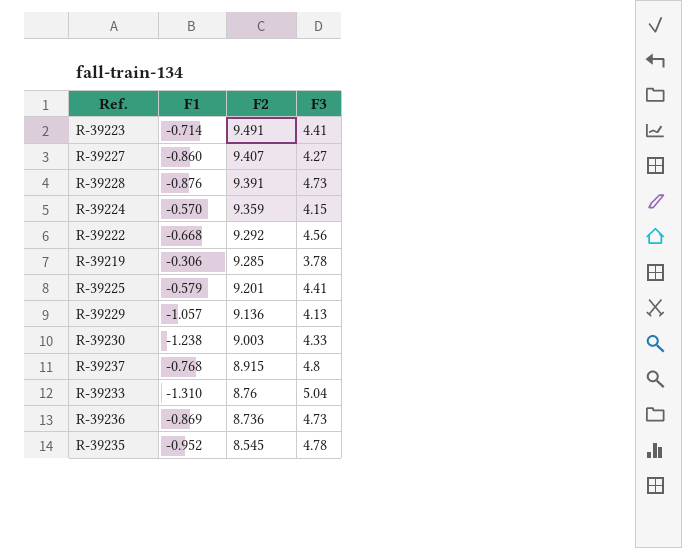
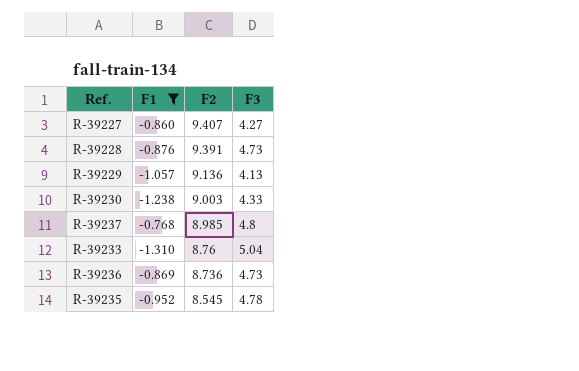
filter: none -> F1 <= -0.768
R-39237 | F2: 8.915 -> 8.985

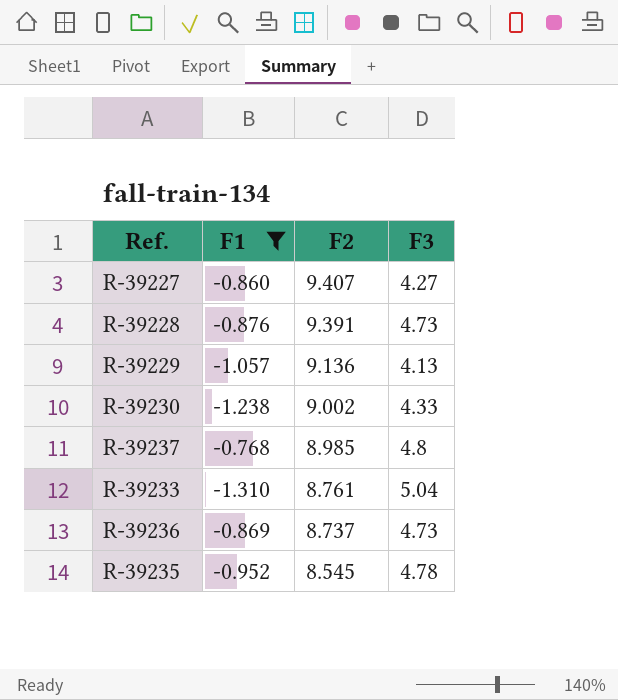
R-39230 | F2: 9.003 -> 9.002
R-39233 | F2: 8.76 -> 8.761
R-39236 | F2: 8.736 -> 8.737

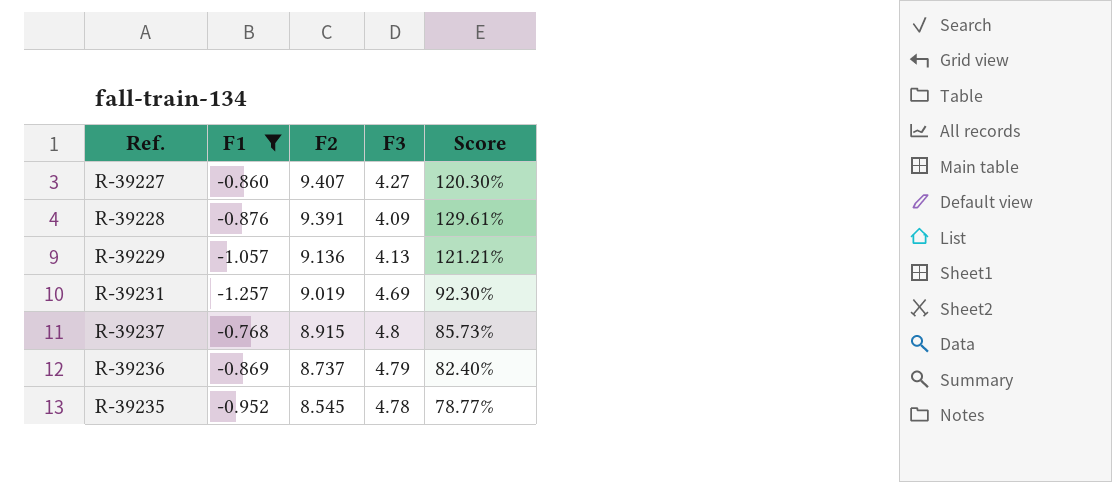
column Score | formula: none -> ([F2] - [F3]) / [F3]
row R-39230: -1.238 | 9.002 | 4.33 -> none
row R-39233: -1.310 | 8.761 | 5.04 -> none
R-39228 | F3: 4.73 -> 4.09
row R-39231: none -> -1.257 | 9.019 | 4.69 | 92.30%
R-39237 | F2: 8.985 -> 8.915
R-39236 | F3: 4.73 -> 4.79

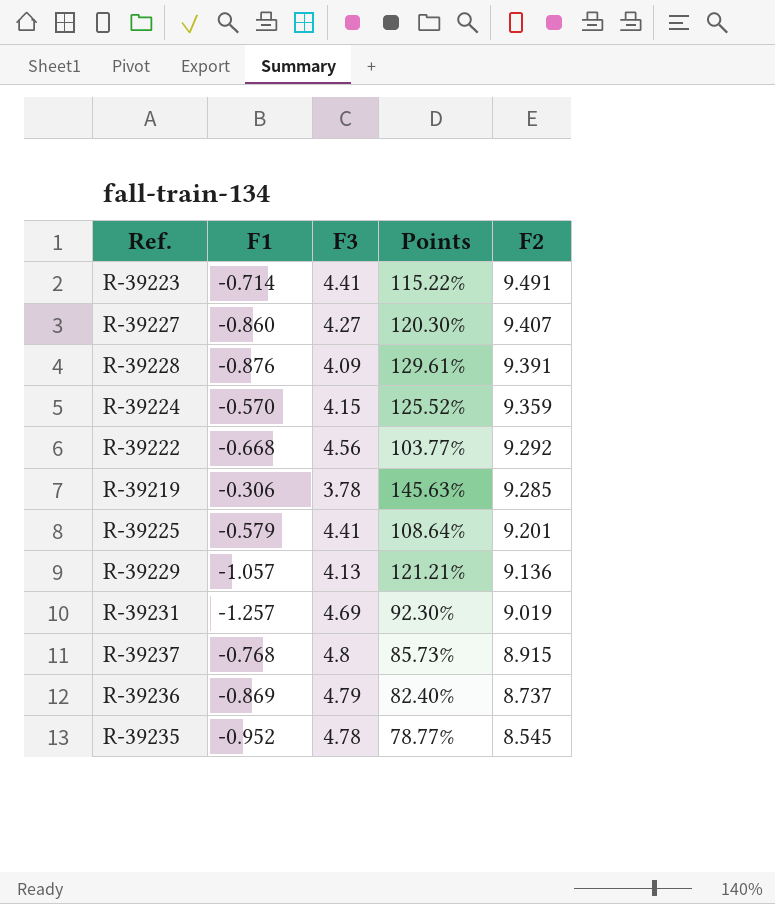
filter: F1 <= -0.768 -> none
column name: Score -> Points
column F2 | position: 3 -> 5

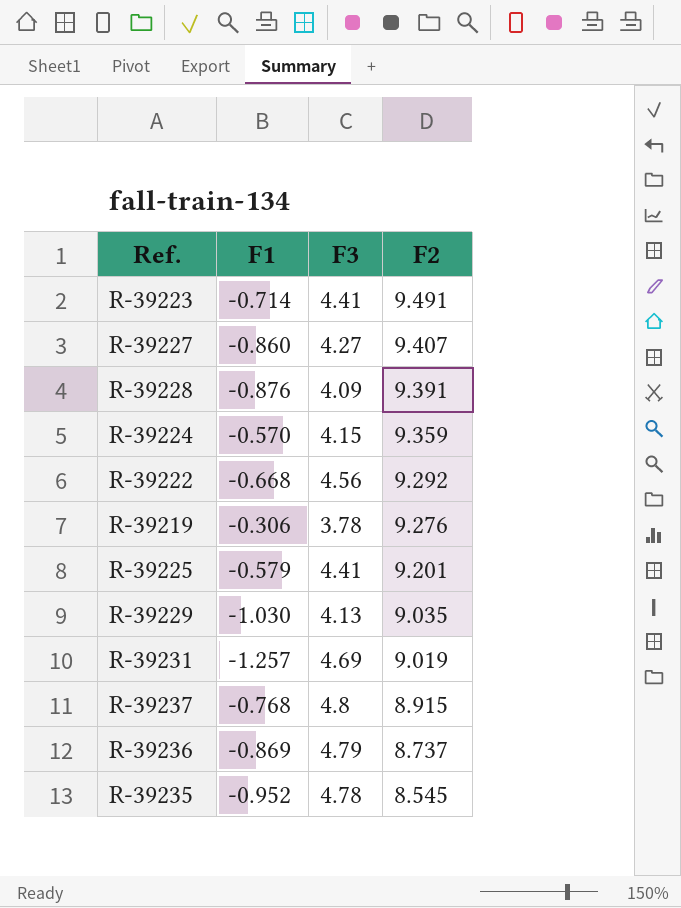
column Points | formula: ([F2] - [F3]) / [F3] -> none
R-39219 | F2: 9.285 -> 9.276
R-39229 | F1: -1.057 -> -1.030
R-39229 | F2: 9.136 -> 9.035

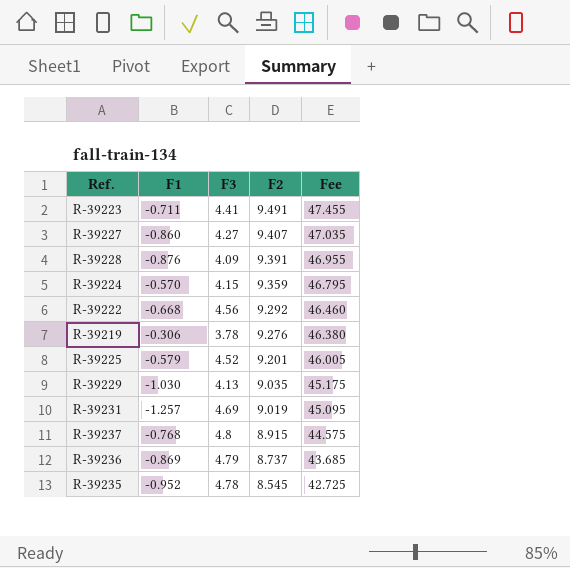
column Fee | formula: none -> [F2] * 5
R-39223 | F1: -0.714 -> -0.711
R-39225 | F3: 4.41 -> 4.52

